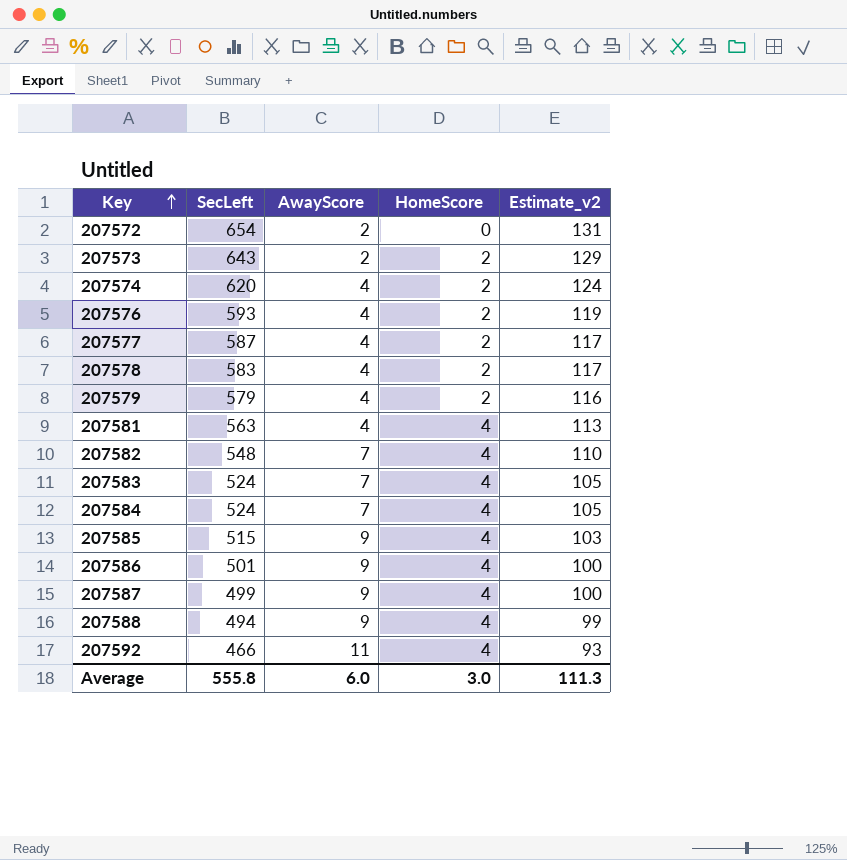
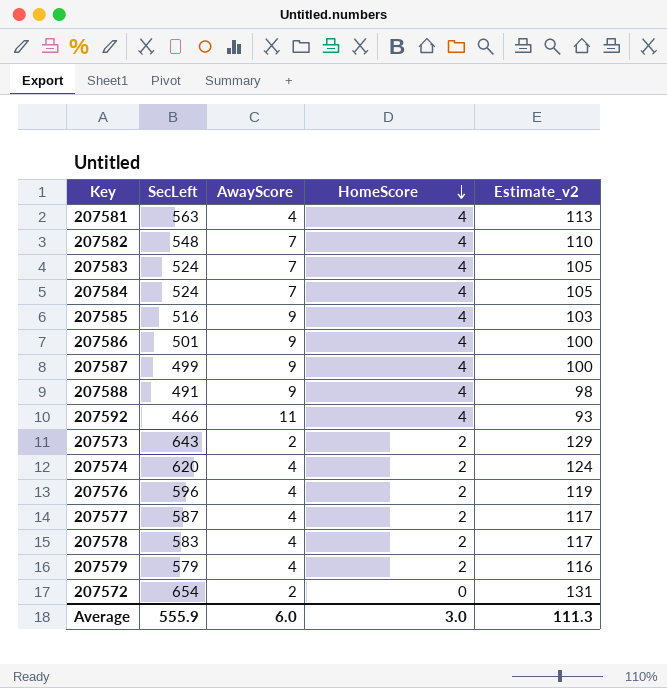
row order: Key ascending -> HomeScore descending
207585 | SecLeft: 515 -> 516
207588 | SecLeft: 494 -> 491
207588 | Estimate_v2: 99 -> 98
207576 | SecLeft: 593 -> 596
Average | SecLeft: 555.8 -> 555.9

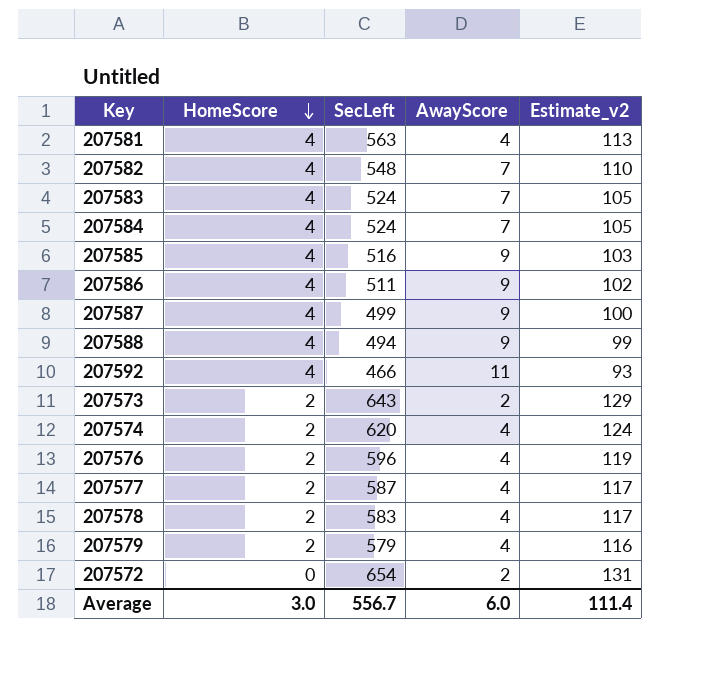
column HomeScore | position: 4 -> 2
207586 | SecLeft: 501 -> 511
207586 | Estimate_v2: 100 -> 102
207588 | SecLeft: 491 -> 494
207588 | Estimate_v2: 98 -> 99
Average | SecLeft: 555.9 -> 556.7
Average | Estimate_v2: 111.3 -> 111.4

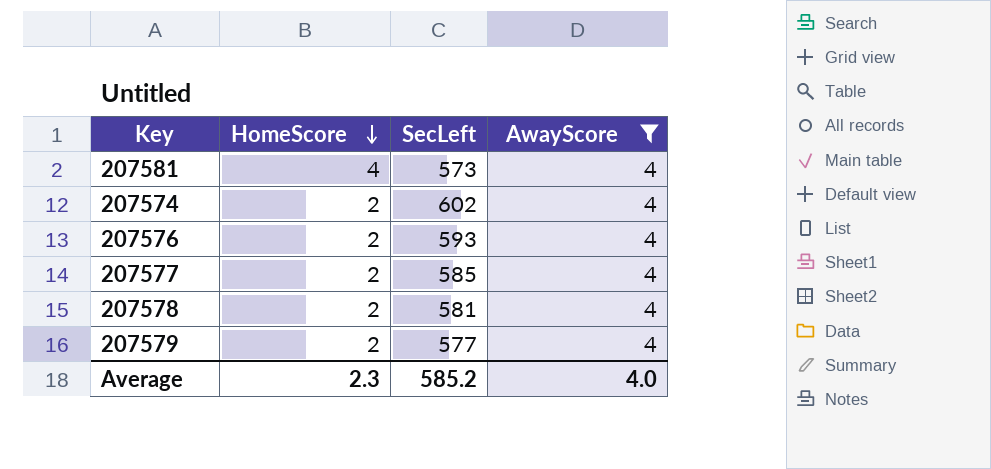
filter: none -> AwayScore = 4
column Estimate_v2 | formula: [SecLeft] * 0.2 -> none
207581 | SecLeft: 563 -> 573
207574 | SecLeft: 620 -> 602
207576 | SecLeft: 596 -> 593
207577 | SecLeft: 587 -> 585
207578 | SecLeft: 583 -> 581
207579 | SecLeft: 579 -> 577
Average | HomeScore: 3.0 -> 2.3
Average | SecLeft: 556.7 -> 585.2
Average | AwayScore: 6.0 -> 4.0

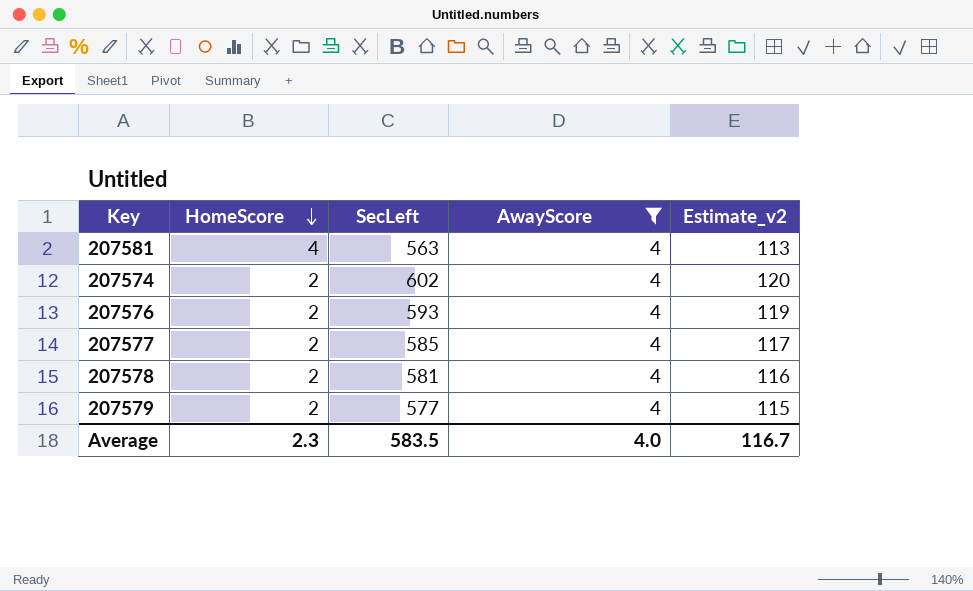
column Estimate_v2 | formula: none -> [SecLeft] * 0.2
207581 | SecLeft: 573 -> 563
Average | SecLeft: 585.2 -> 583.5

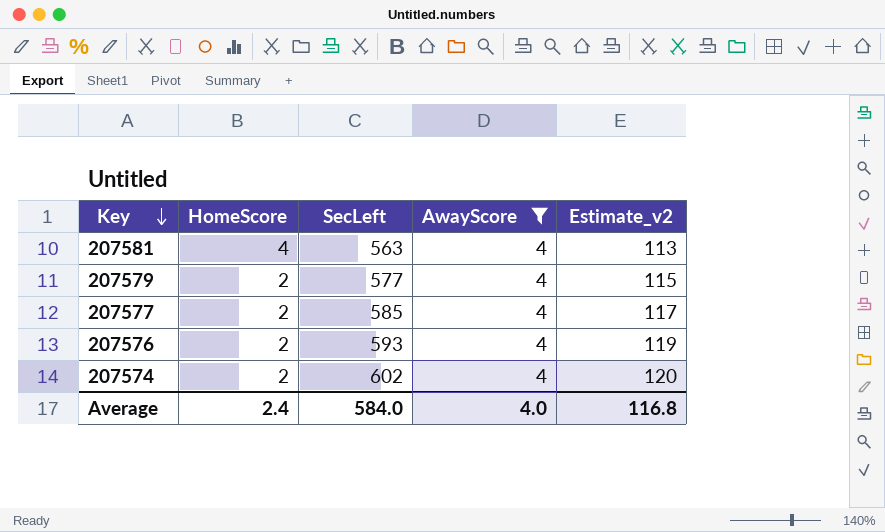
row order: HomeScore descending -> Key descending
row 207578: 2 | 581 | 4 | 116 -> none
Average | HomeScore: 2.3 -> 2.4
Average | SecLeft: 583.5 -> 584.0
Average | Estimate_v2: 116.7 -> 116.8

